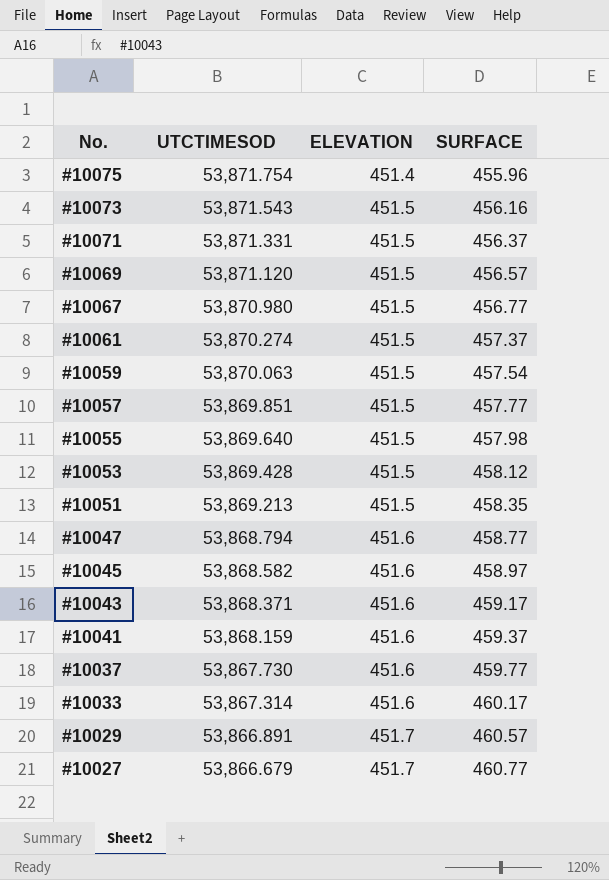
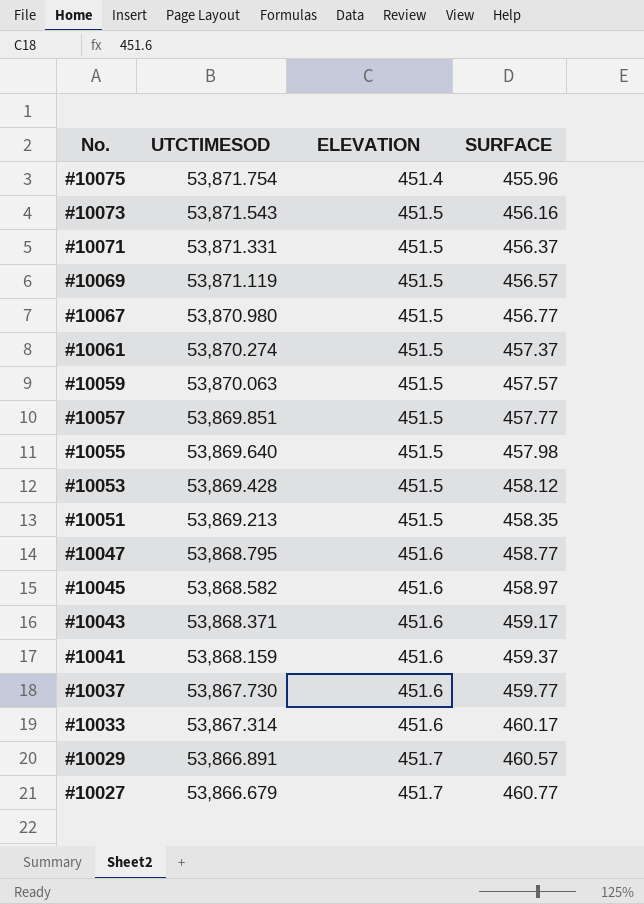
#10069 | UTCTIMESOD: 53,871.120 -> 53,871.119
#10059 | SURFACE: 457.54 -> 457.57
#10047 | UTCTIMESOD: 53,868.794 -> 53,868.795

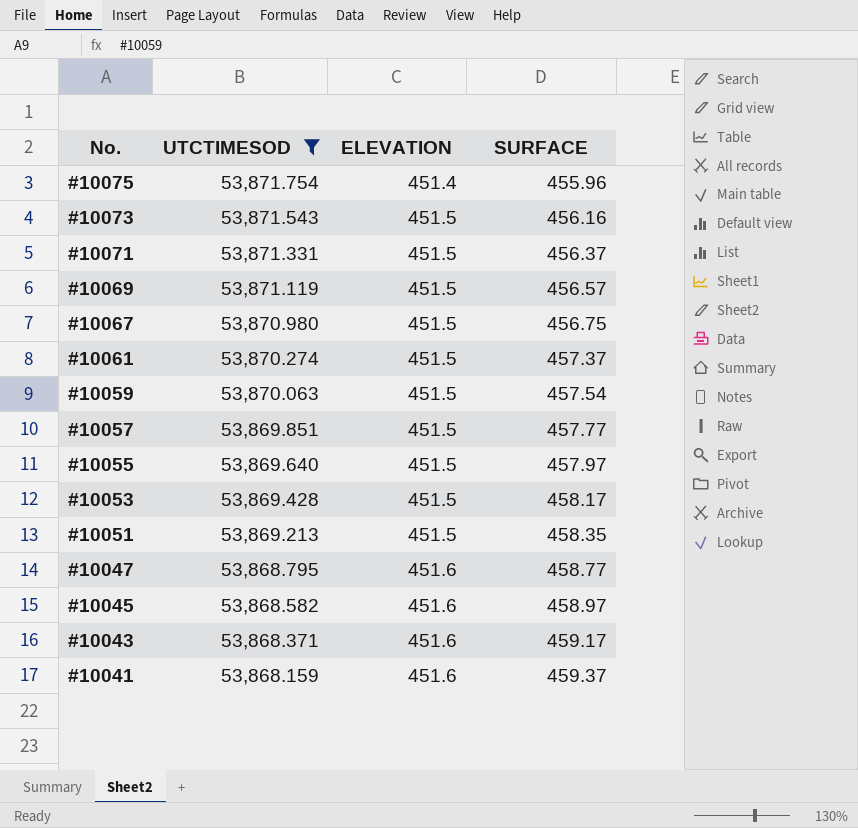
filter: none -> UTCTIMESOD >= 53,868.159
#10067 | SURFACE: 456.77 -> 456.75
#10059 | SURFACE: 457.57 -> 457.54
#10055 | SURFACE: 457.98 -> 457.97
#10053 | SURFACE: 458.12 -> 458.17

